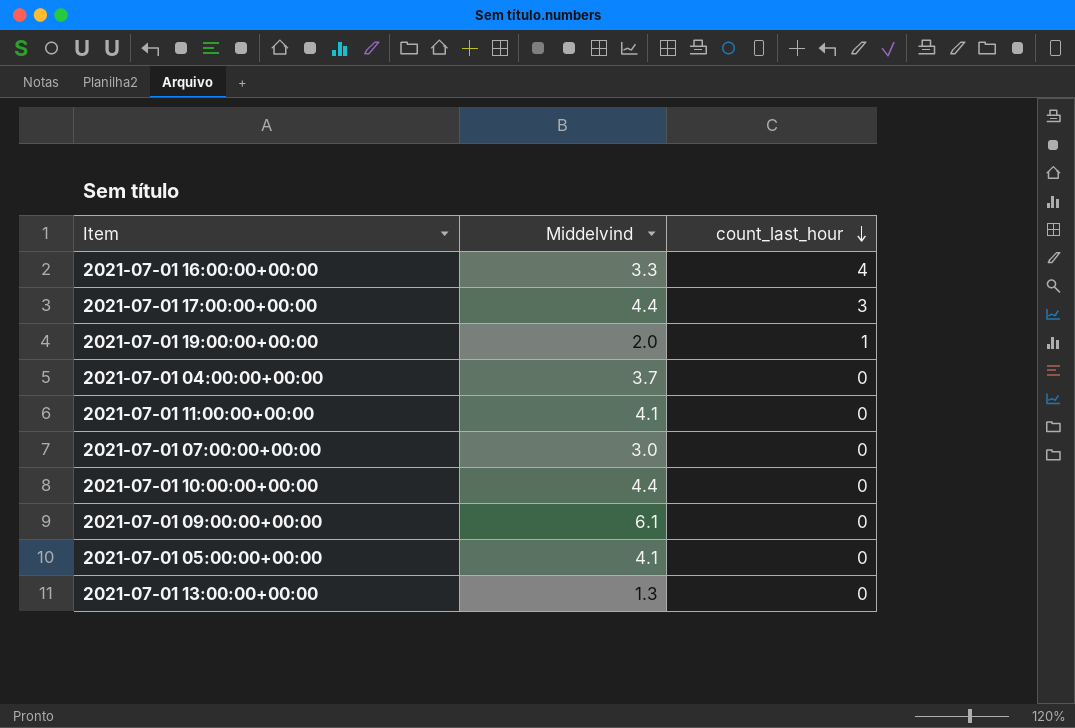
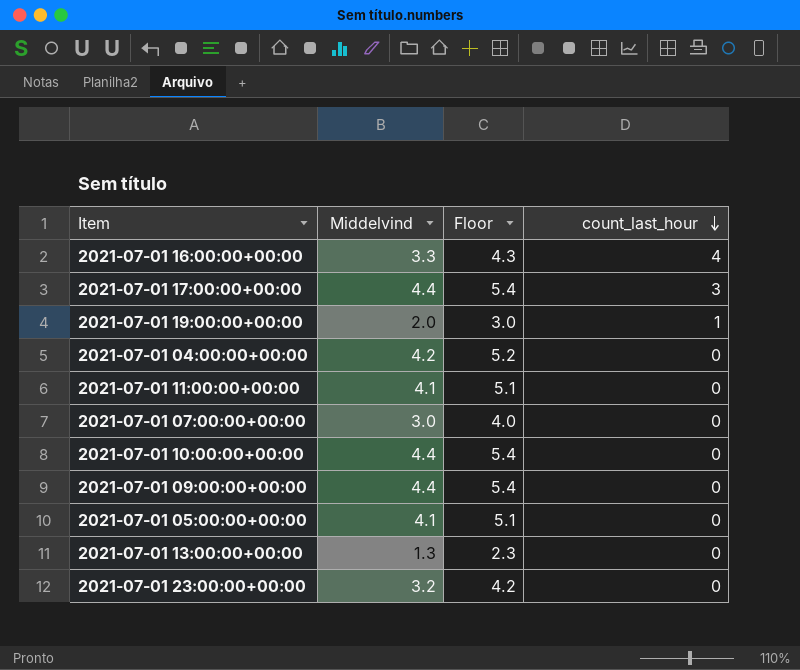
column Floor | formula: none -> [Middelvind] + 1
2021-07-01 04:00:00+00:00 | Middelvind: 3.7 -> 4.2
2021-07-01 09:00:00+00:00 | Middelvind: 6.1 -> 4.4
row 2021-07-01 23:00:00+00:00: none -> 3.2 | 4.2 | 0

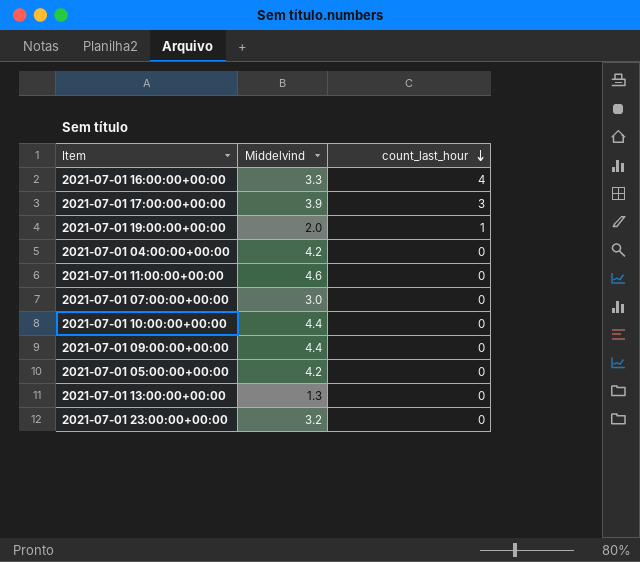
column Floor | formula: [Middelvind] + 1 -> none
2021-07-01 17:00:00+00:00 | Middelvind: 4.4 -> 3.9
2021-07-01 11:00:00+00:00 | Middelvind: 4.1 -> 4.6
2021-07-01 05:00:00+00:00 | Middelvind: 4.1 -> 4.2

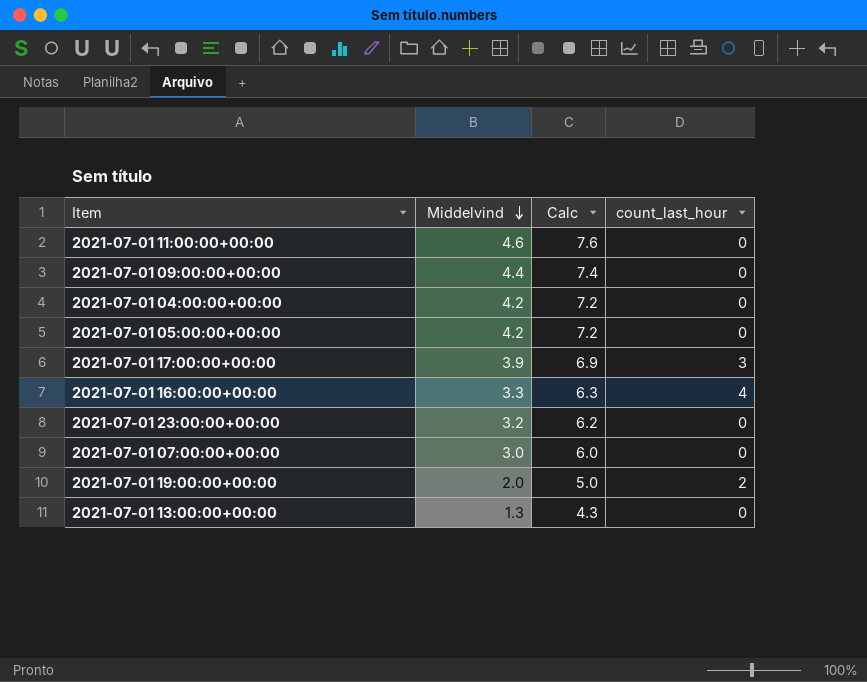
row order: count_last_hour descending -> Middelvind descending
column Calc | formula: none -> [Middelvind] + 3
row 2021-07-01 10:00:00+00:00: 4.4 | 0 -> none
2021-07-01 19:00:00+00:00 | count_last_hour: 1 -> 2

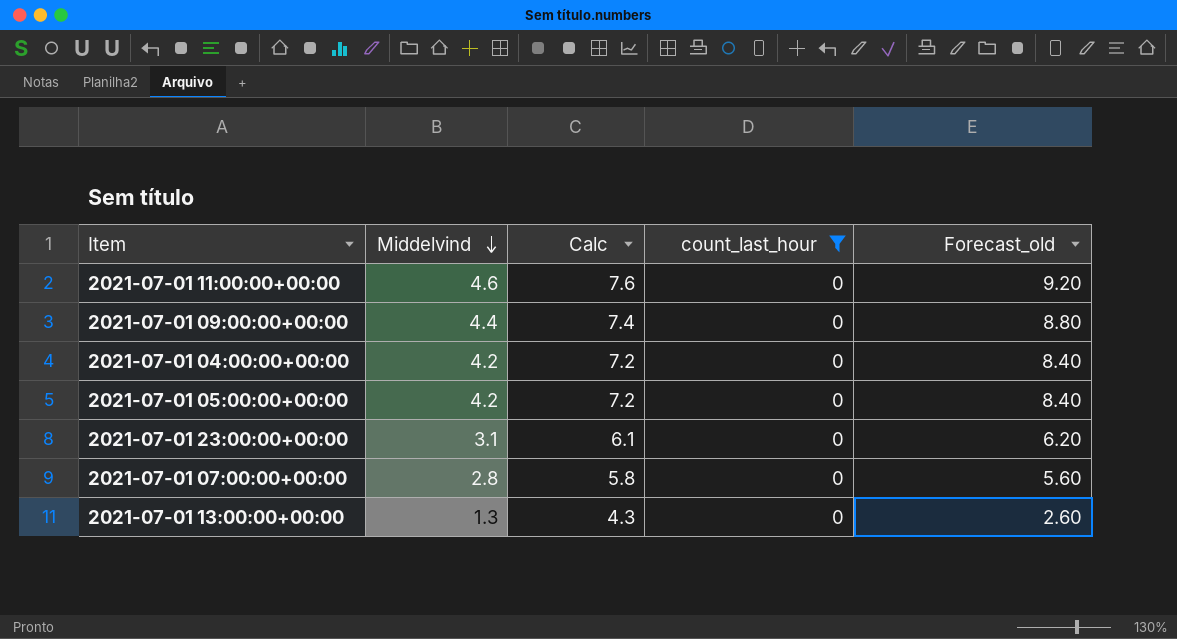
filter: none -> count_last_hour = 0
column Forecast_old | formula: none -> [Middelvind] * 2
2021-07-01 23:00:00+00:00 | Middelvind: 3.2 -> 3.1
2021-07-01 23:00:00+00:00 | Calc: 6.2 -> 6.1
2021-07-01 07:00:00+00:00 | Middelvind: 3.0 -> 2.8
2021-07-01 07:00:00+00:00 | Calc: 6.0 -> 5.8

